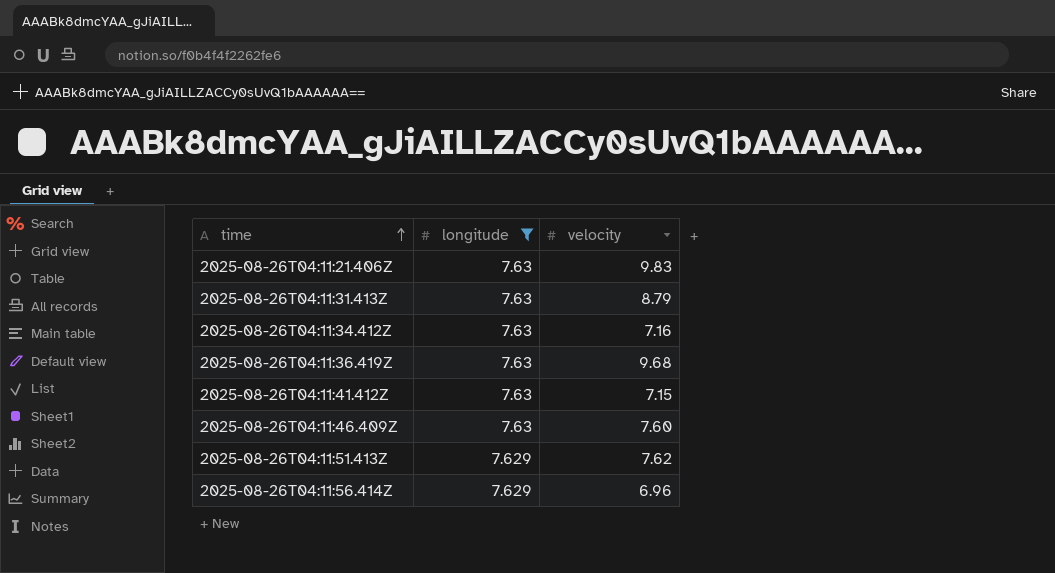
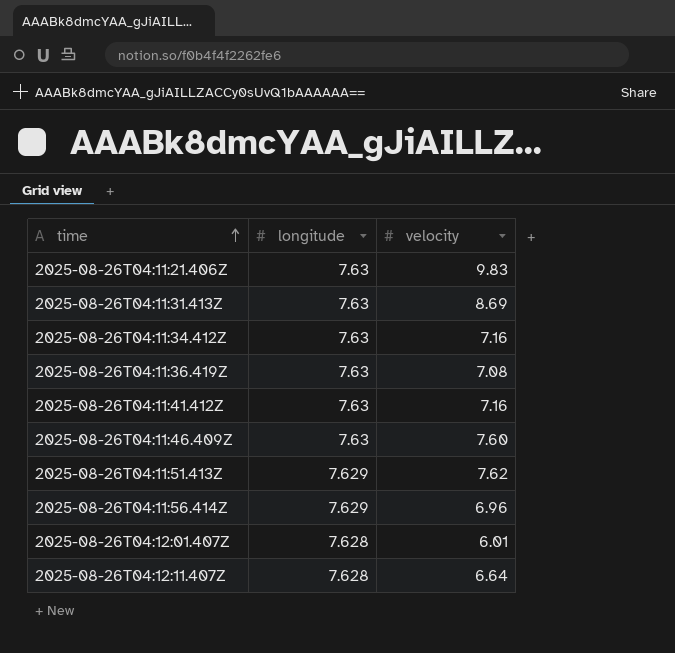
filter: longitude != 7.628 -> none
2025-08-26T04:11:31.413Z | velocity: 8.79 -> 8.69
2025-08-26T04:11:36.419Z | velocity: 9.68 -> 7.08
2025-08-26T04:11:41.412Z | velocity: 7.15 -> 7.16

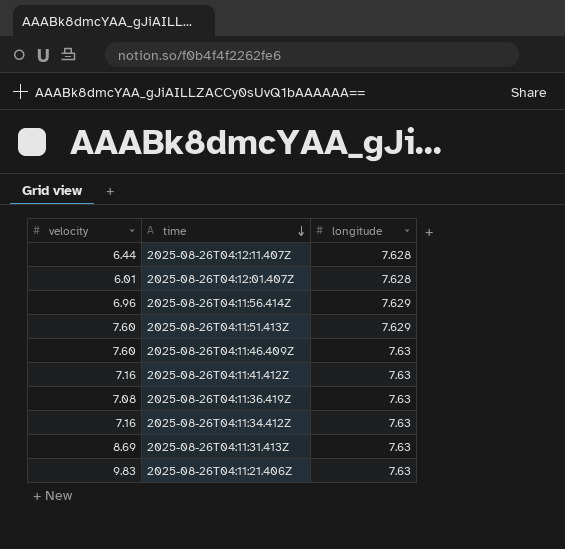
row order: time ascending -> time descending
column velocity | position: 3 -> 1
2025-08-26T04:12:11.407Z | velocity: 6.64 -> 6.44
2025-08-26T04:11:51.413Z | velocity: 7.62 -> 7.60

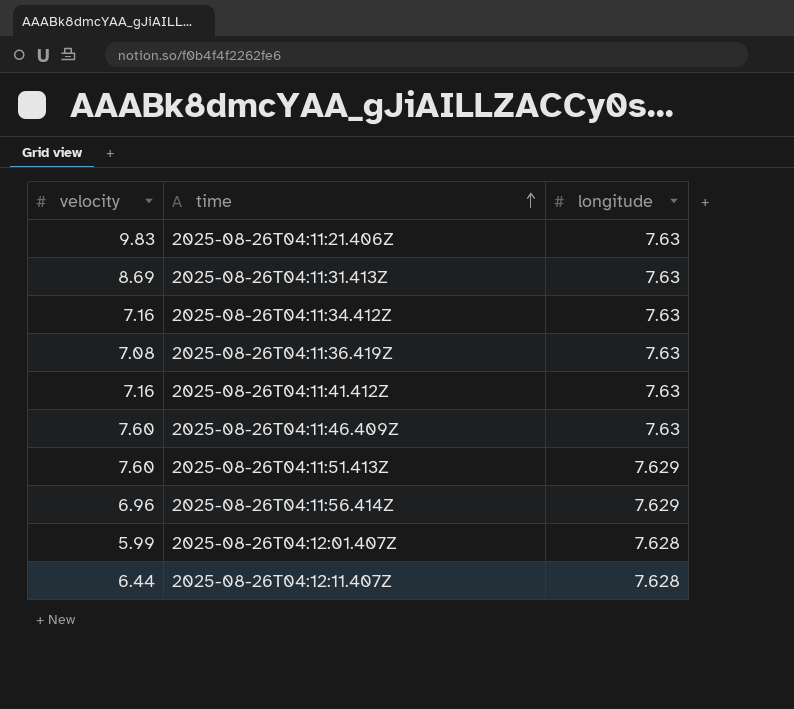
row order: time descending -> time ascending
2025-08-26T04:12:01.407Z | velocity: 6.01 -> 5.99

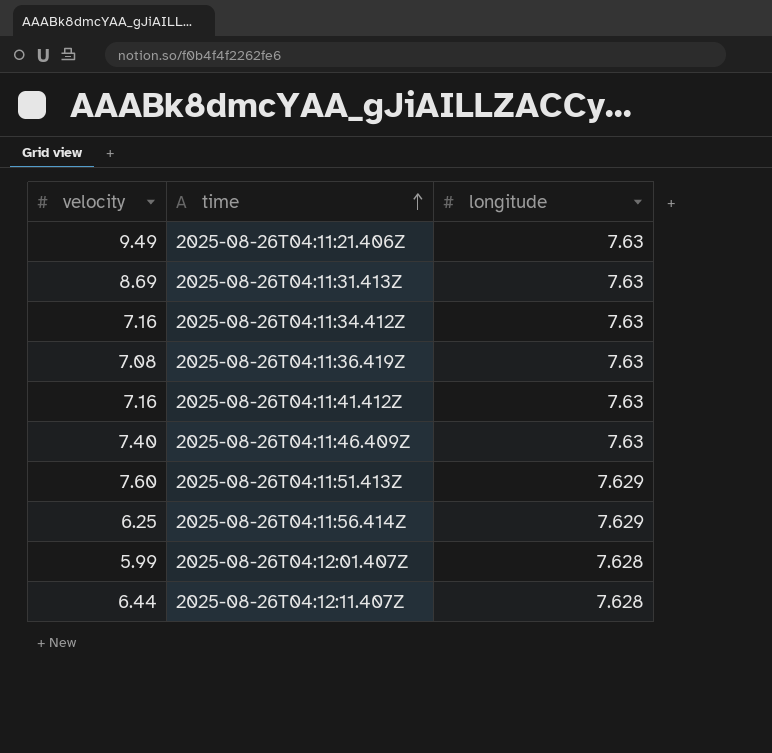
2025-08-26T04:11:21.406Z | velocity: 9.83 -> 9.49
2025-08-26T04:11:46.409Z | velocity: 7.60 -> 7.40
2025-08-26T04:11:56.414Z | velocity: 6.96 -> 6.25

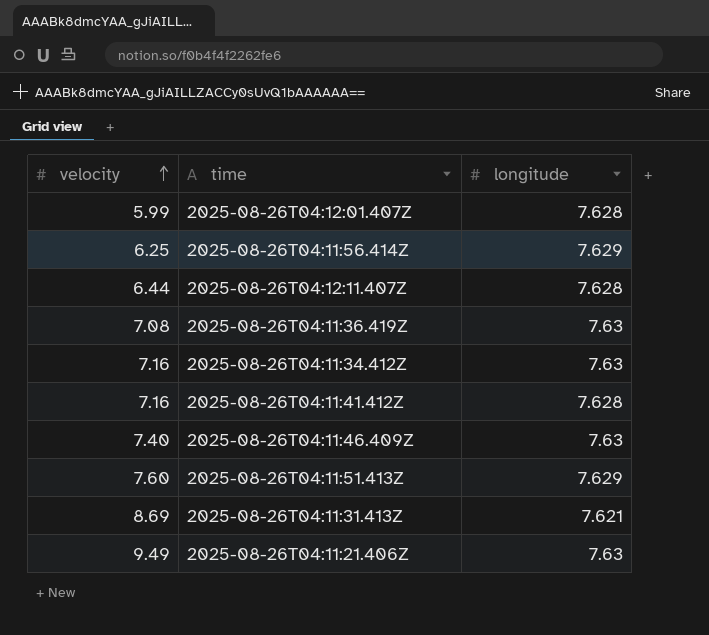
row order: time ascending -> velocity ascending
2025-08-26T04:11:41.412Z | longitude: 7.63 -> 7.628
2025-08-26T04:11:31.413Z | longitude: 7.63 -> 7.621

